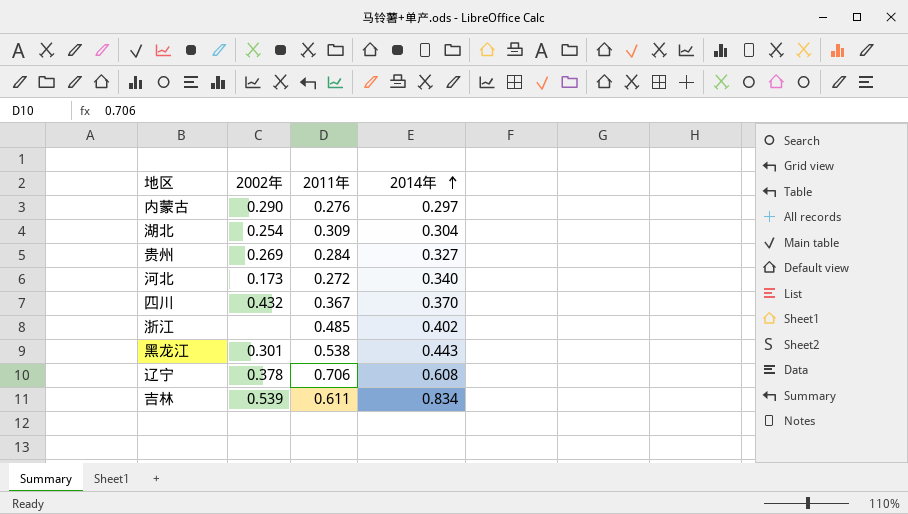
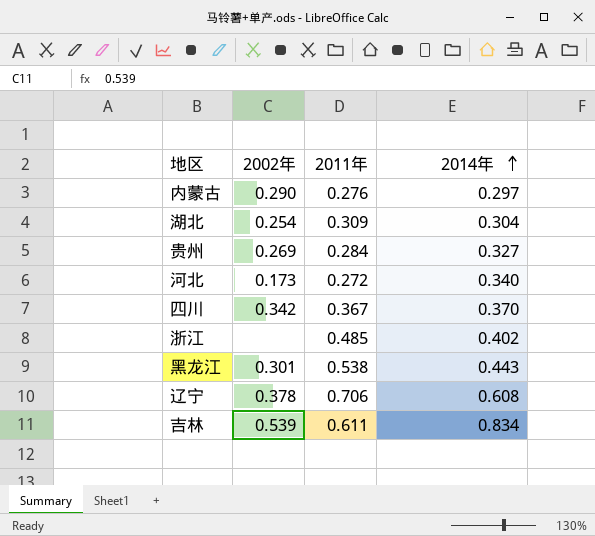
四川 | 2002年: 0.432 -> 0.342

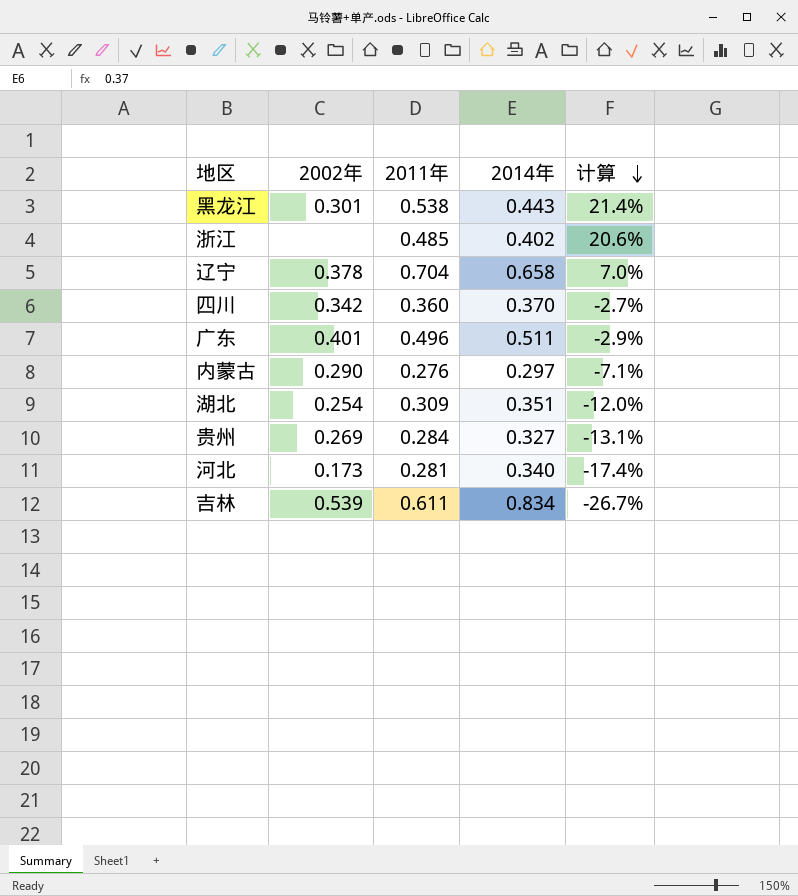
row order: 2014年 ascending -> 计算 descending
column 计算 | formula: none -> ([2011年] - [2014年]) / [2014年]
辽宁 | 2011年: 0.706 -> 0.704
辽宁 | 2014年: 0.608 -> 0.658
四川 | 2011年: 0.367 -> 0.360
row 广东: none -> 0.401 | 0.496 | 0.511 | -2.9%
湖北 | 2014年: 0.304 -> 0.351
河北 | 2011年: 0.272 -> 0.281

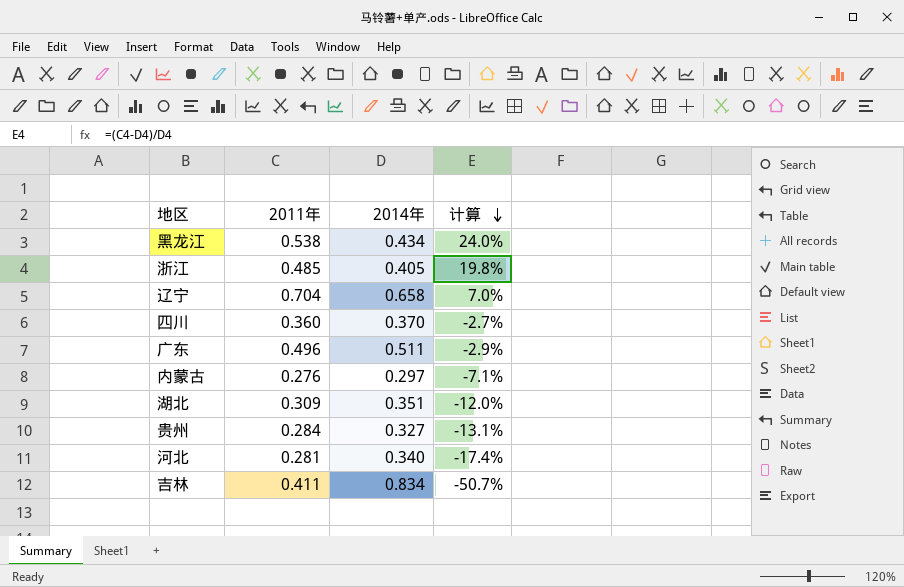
column 2002年 | position: 2 -> none
黑龙江 | 2014年: 0.443 -> 0.434
黑龙江 | 计算: 21.4% -> 24.0%
浙江 | 2014年: 0.402 -> 0.405
浙江 | 计算: 20.6% -> 19.8%
吉林 | 2011年: 0.611 -> 0.411
吉林 | 计算: -26.7% -> -50.7%

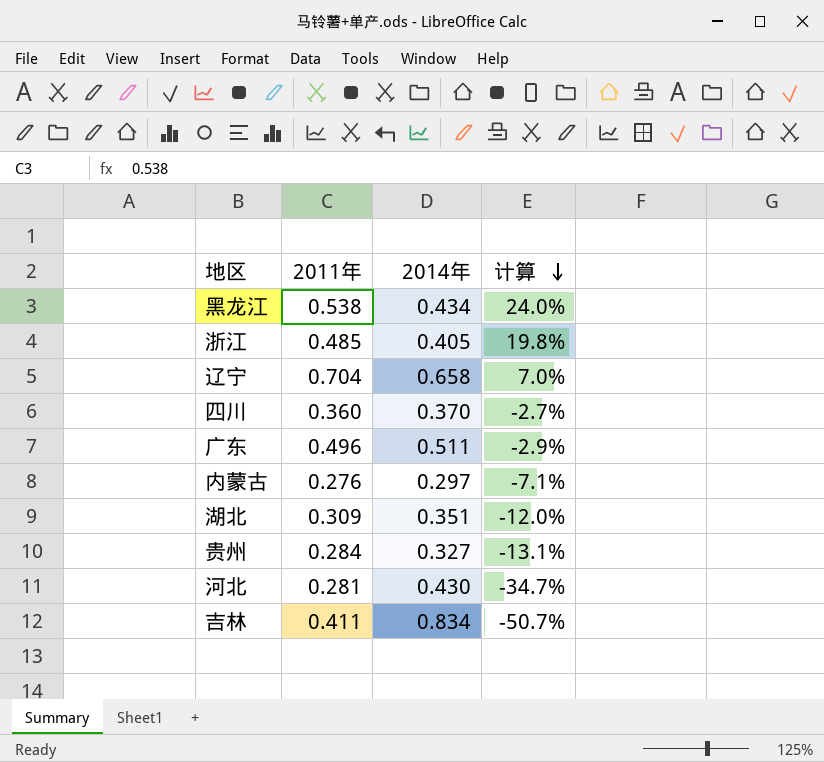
河北 | 2014年: 0.340 -> 0.430
河北 | 计算: -17.4% -> -34.7%

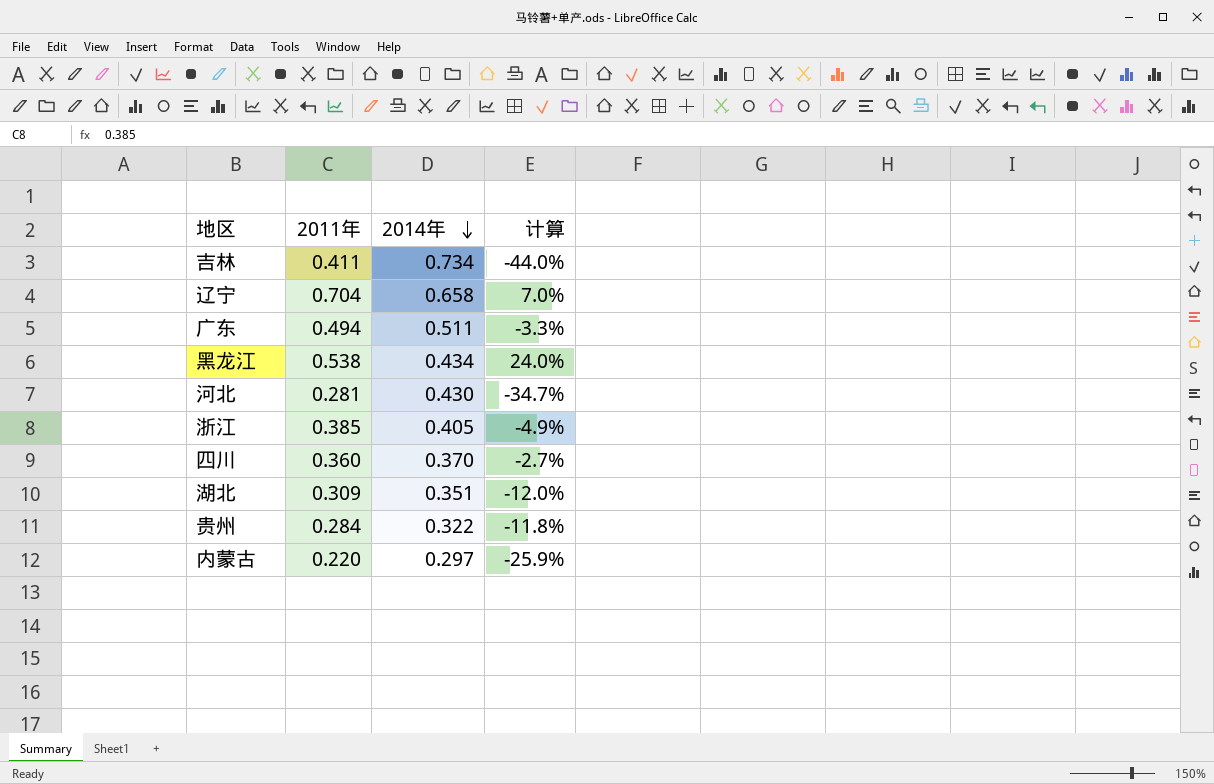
row order: 计算 descending -> 2014年 descending
吉林 | 2014年: 0.834 -> 0.734
吉林 | 计算: -50.7% -> -44.0%
广东 | 2011年: 0.496 -> 0.494
广东 | 计算: -2.9% -> -3.3%
浙江 | 2011年: 0.485 -> 0.385
浙江 | 计算: 19.8% -> -4.9%
贵州 | 2014年: 0.327 -> 0.322
贵州 | 计算: -13.1% -> -11.8%
内蒙古 | 2011年: 0.276 -> 0.220
内蒙古 | 计算: -7.1% -> -25.9%

